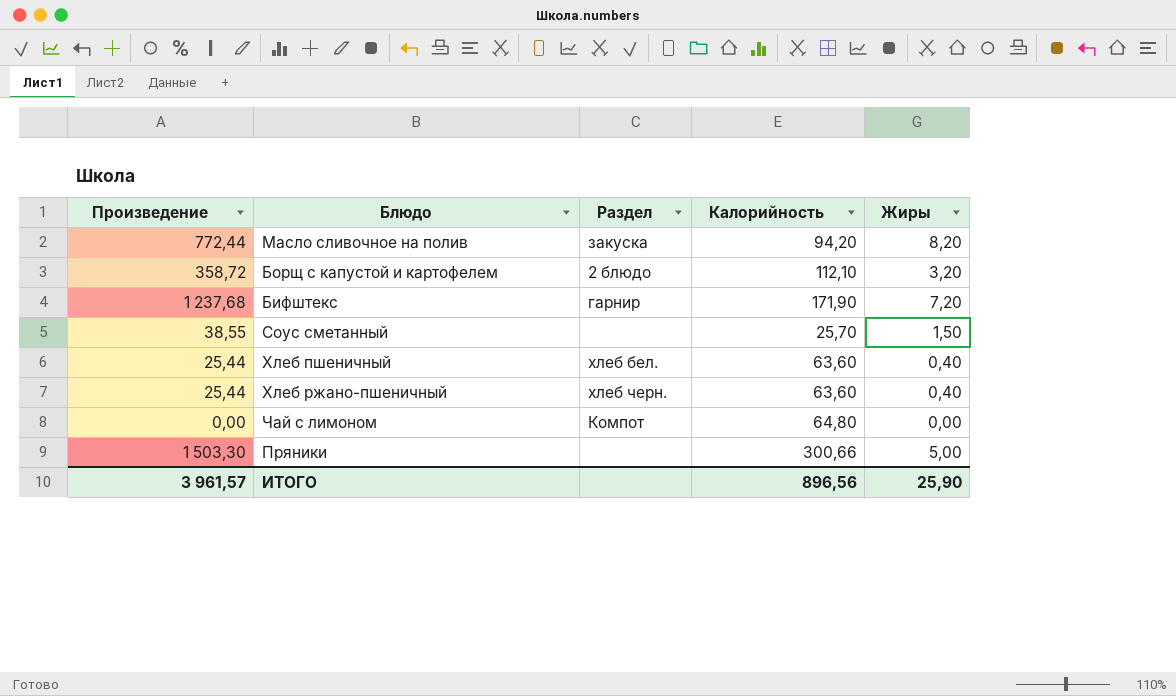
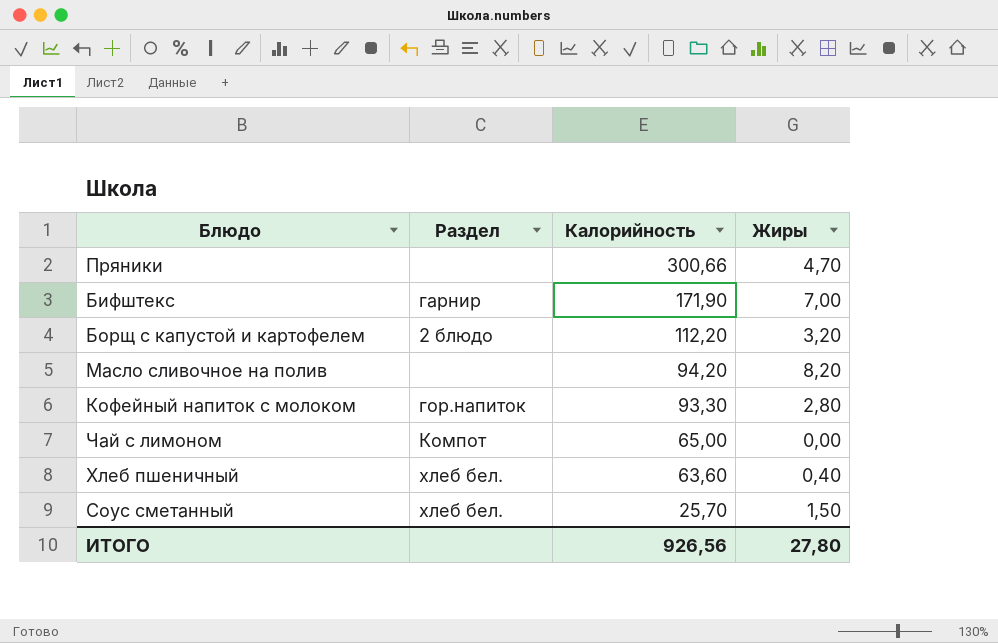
row order: none -> Калорийность descending
column Произведение | formula: [Калорийность] * [Жиры] -> none
row Хлеб ржано-пшеничный: 25,44 | хлеб черн. | 63,60 | 0,40 -> none
Пряники | Жиры: 5,00 -> 4,70
Бифштекс | Жиры: 7,20 -> 7,00
Борщ с капустой и картофелем | Калорийность: 112,10 -> 112,20
Масло сливочное на полив | Раздел: закуска -> none
row Кофейный напиток с молоком: none -> гор.напиток | 93,30 | 2,80
Чай с лимоном | Калорийность: 64,80 -> 65,00
Соус сметанный | Раздел: none -> хлеб бел.
ИТОГО | Калорийность: 896,56 -> 926,56
ИТОГО | Жиры: 25,90 -> 27,80

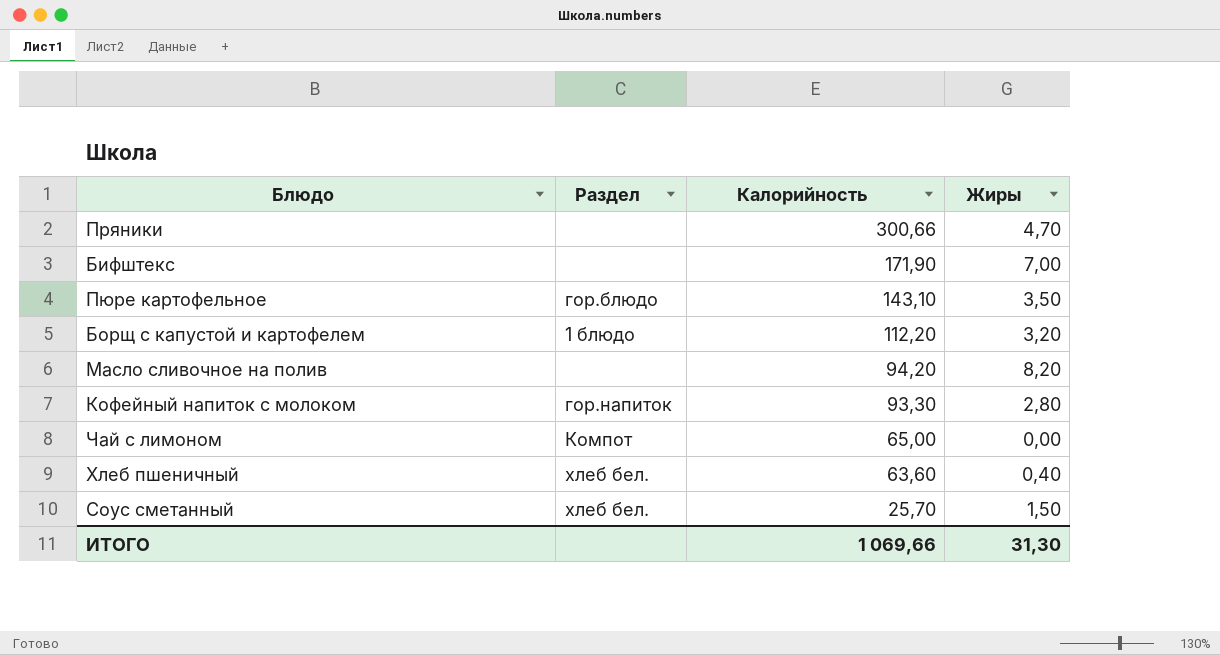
Бифштекс | Раздел: гарнир -> none
row Пюре картофельное: none -> гор.блюдо | 143,10 | 3,50
Борщ с капустой и картофелем | Раздел: 2 блюдо -> 1 блюдо
ИТОГО | Калорийность: 926,56 -> 1 069,66
ИТОГО | Жиры: 27,80 -> 31,30

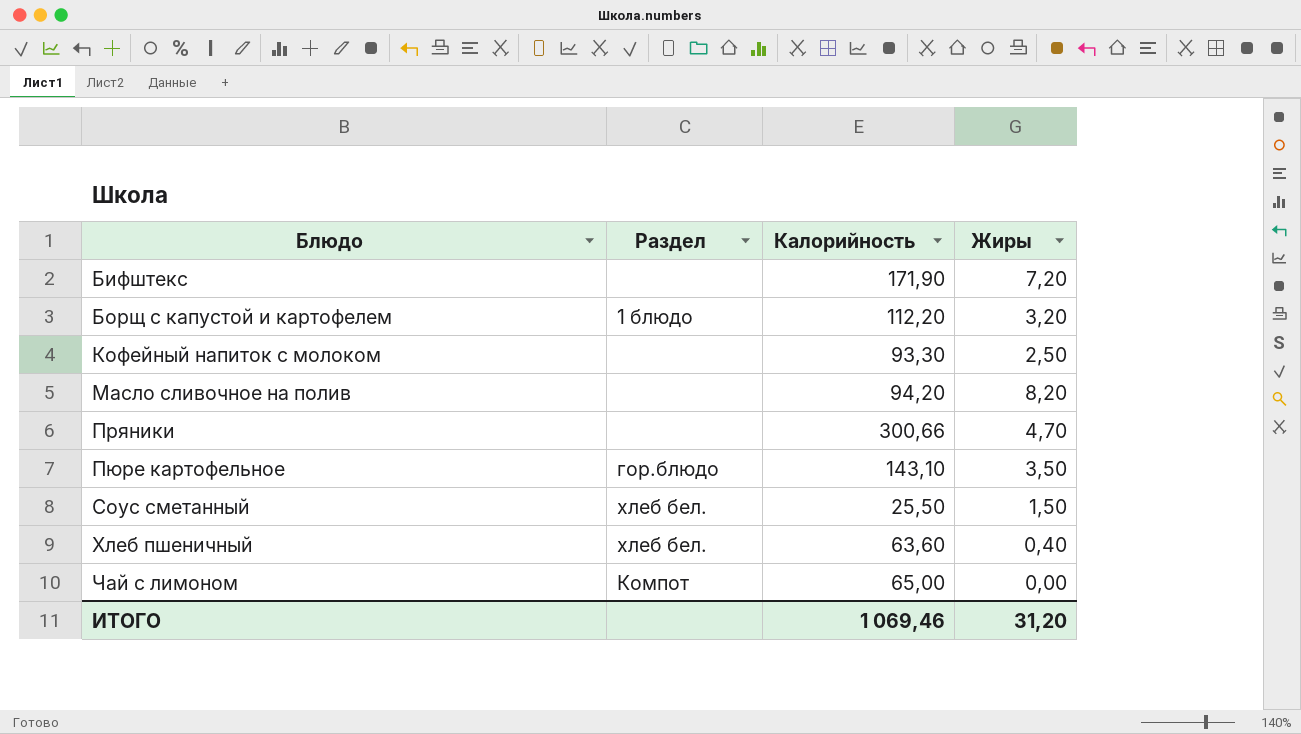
row order: Калорийность descending -> Блюдо ascending
Бифштекс | Жиры: 7,00 -> 7,20
Кофейный напиток с молоком | Раздел: гор.напиток -> none
Кофейный напиток с молоком | Жиры: 2,80 -> 2,50
Соус сметанный | Калорийность: 25,70 -> 25,50
ИТОГО | Калорийность: 1 069,66 -> 1 069,46
ИТОГО | Жиры: 31,30 -> 31,20

